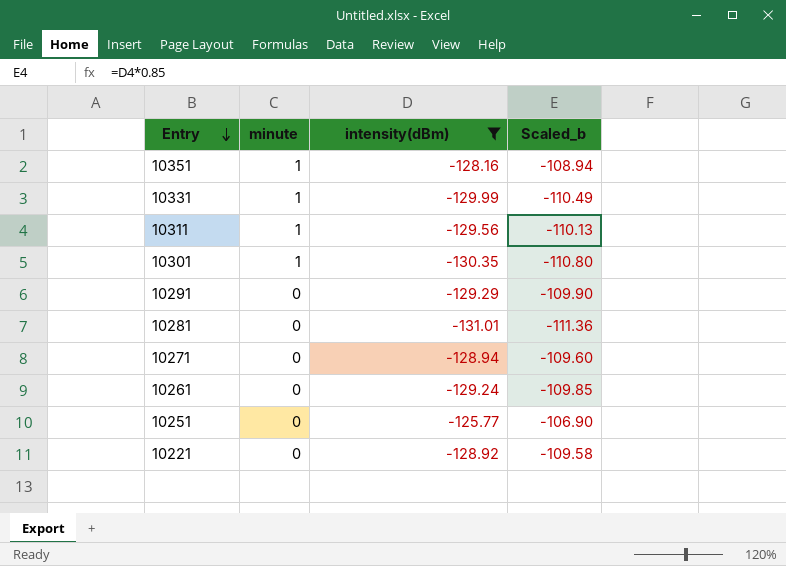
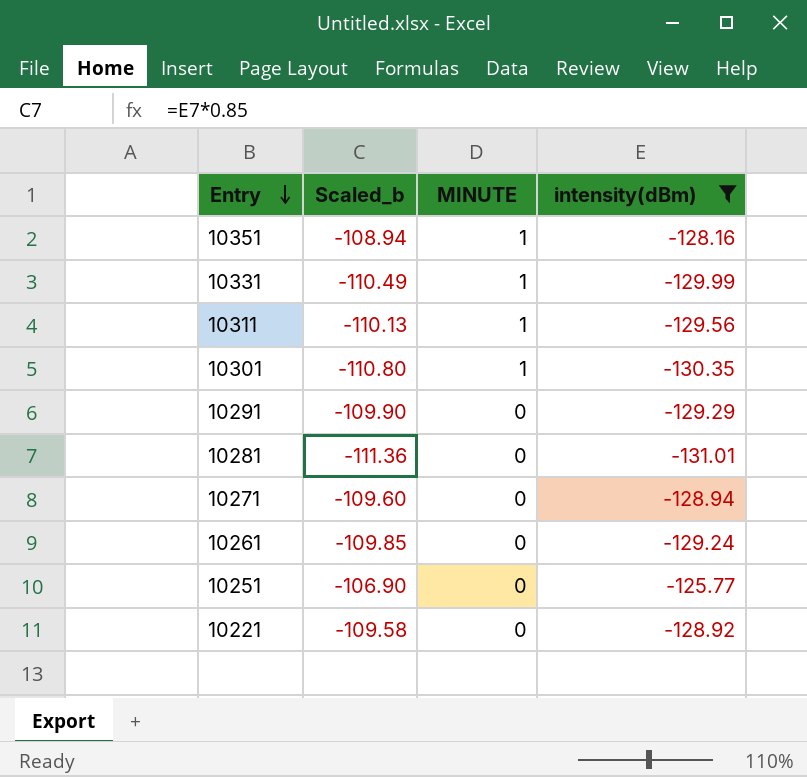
column Scaled_b | position: 4 -> 2
column name: minute -> MINUTE

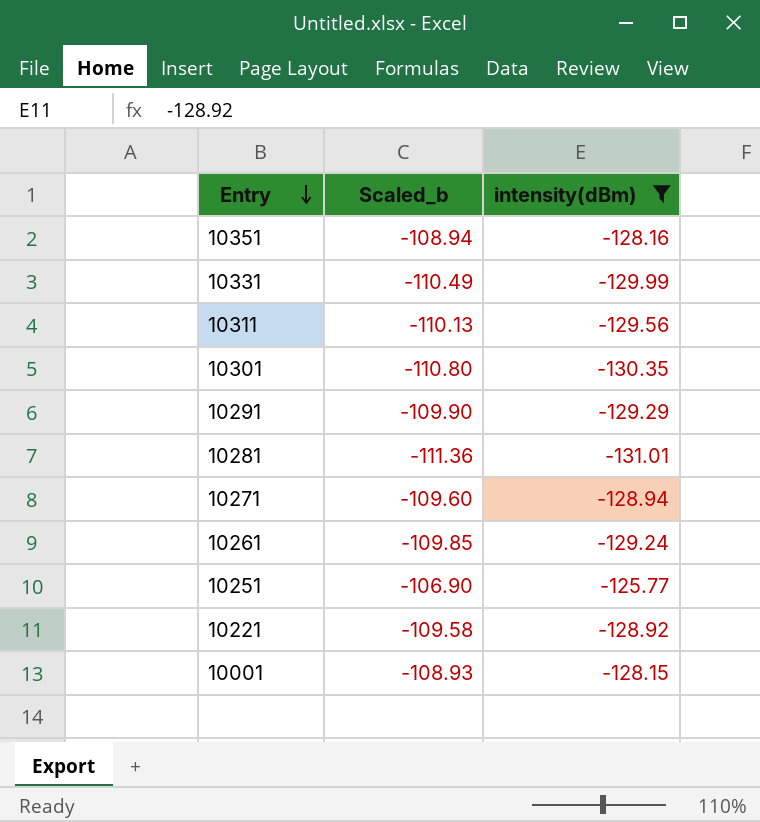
column MINUTE | position: 3 -> none
row 10001: none -> -108.93 | -128.15

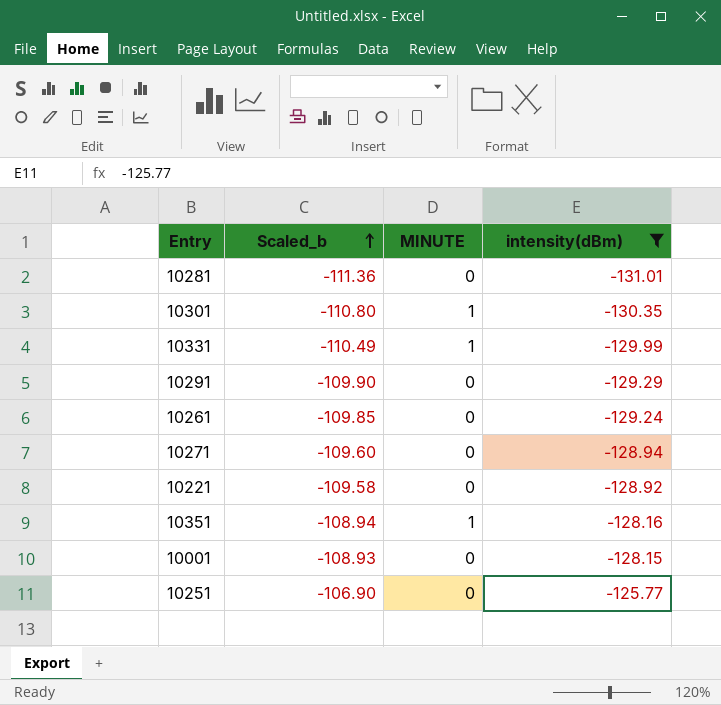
row order: Entry descending -> Scaled_b ascending
column MINUTE | position: none -> 3
row 10311: -110.13 | -129.56 -> none

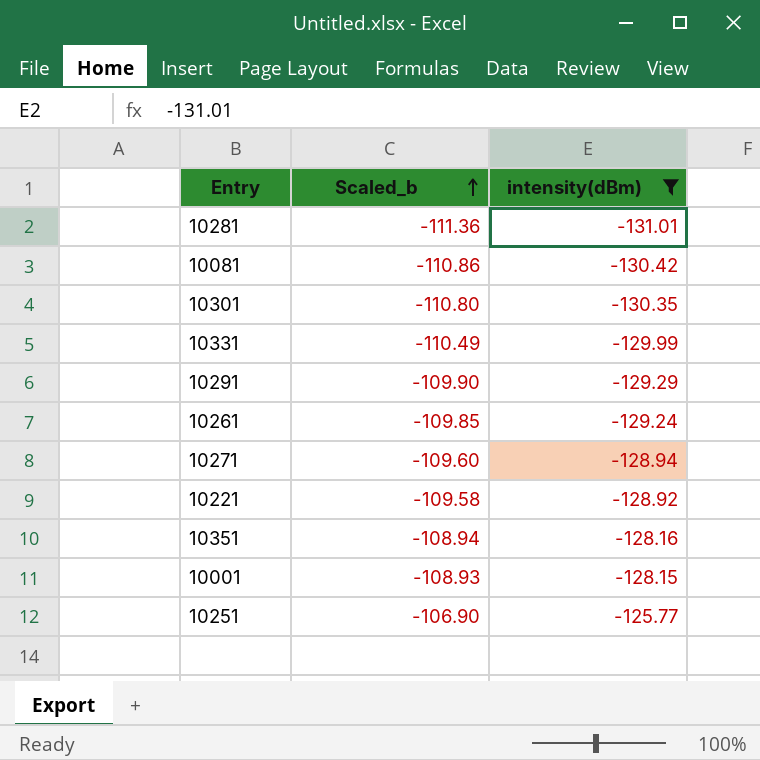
column MINUTE | position: 3 -> none
row 10081: none -> -110.86 | -130.42

